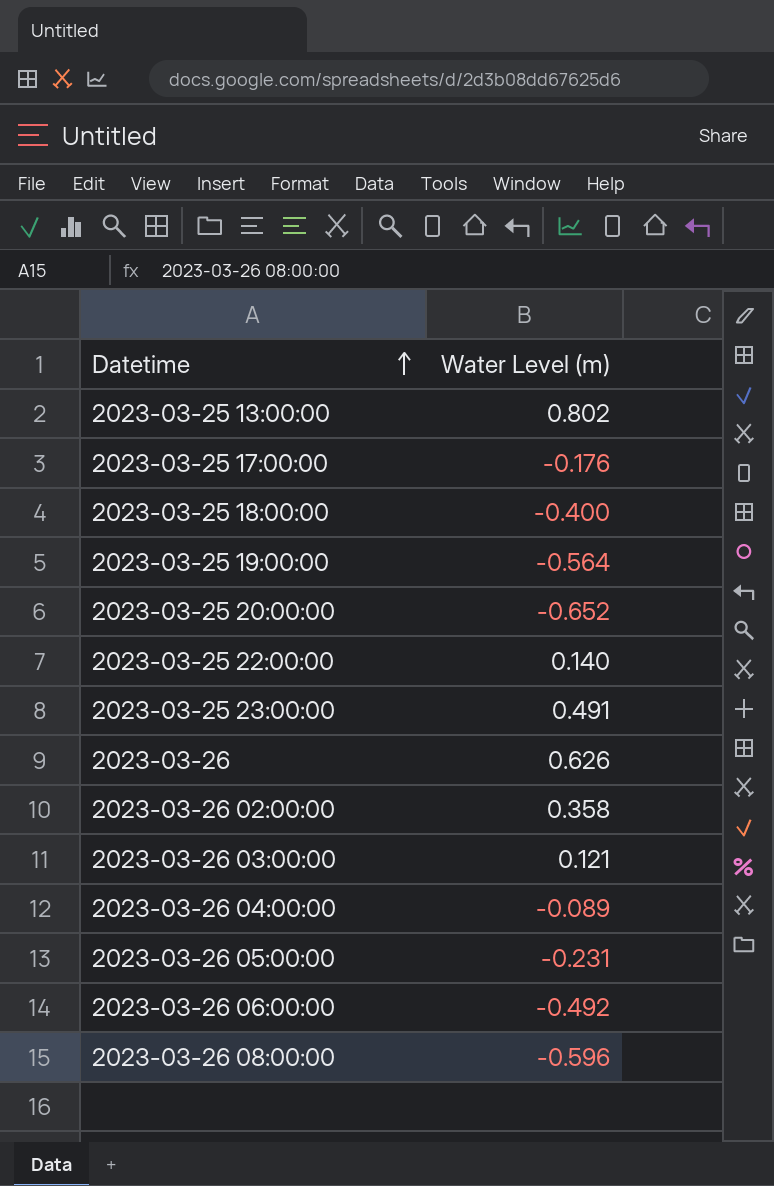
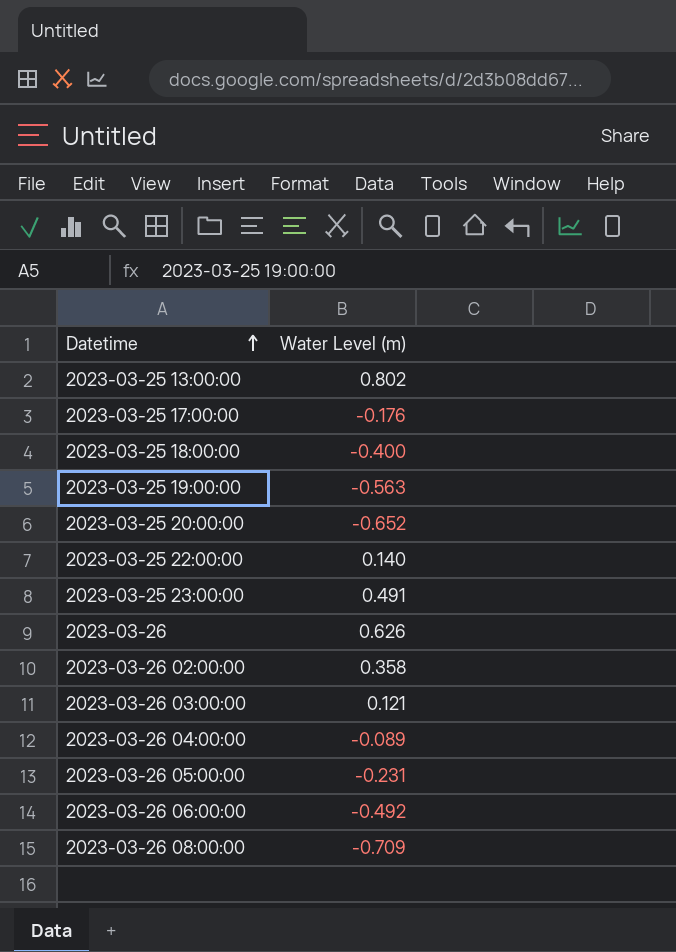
2023-03-25 19:00:00 | Water Level (m): -0.564 -> -0.563
2023-03-26 08:00:00 | Water Level (m): -0.596 -> -0.709

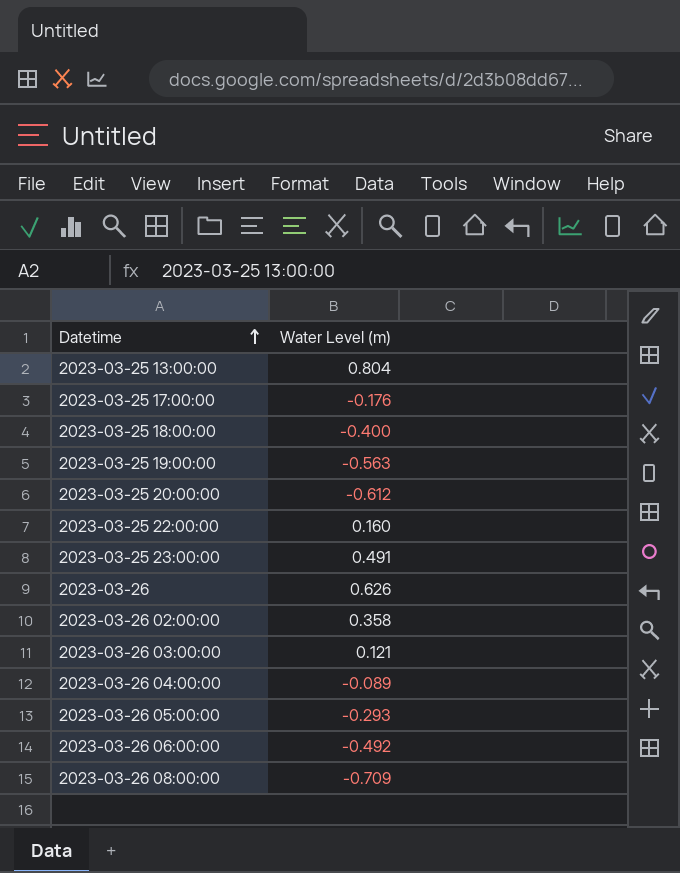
2023-03-25 13:00:00 | Water Level (m): 0.802 -> 0.804
2023-03-25 20:00:00 | Water Level (m): -0.652 -> -0.612
2023-03-25 22:00:00 | Water Level (m): 0.140 -> 0.160
2023-03-26 05:00:00 | Water Level (m): -0.231 -> -0.293

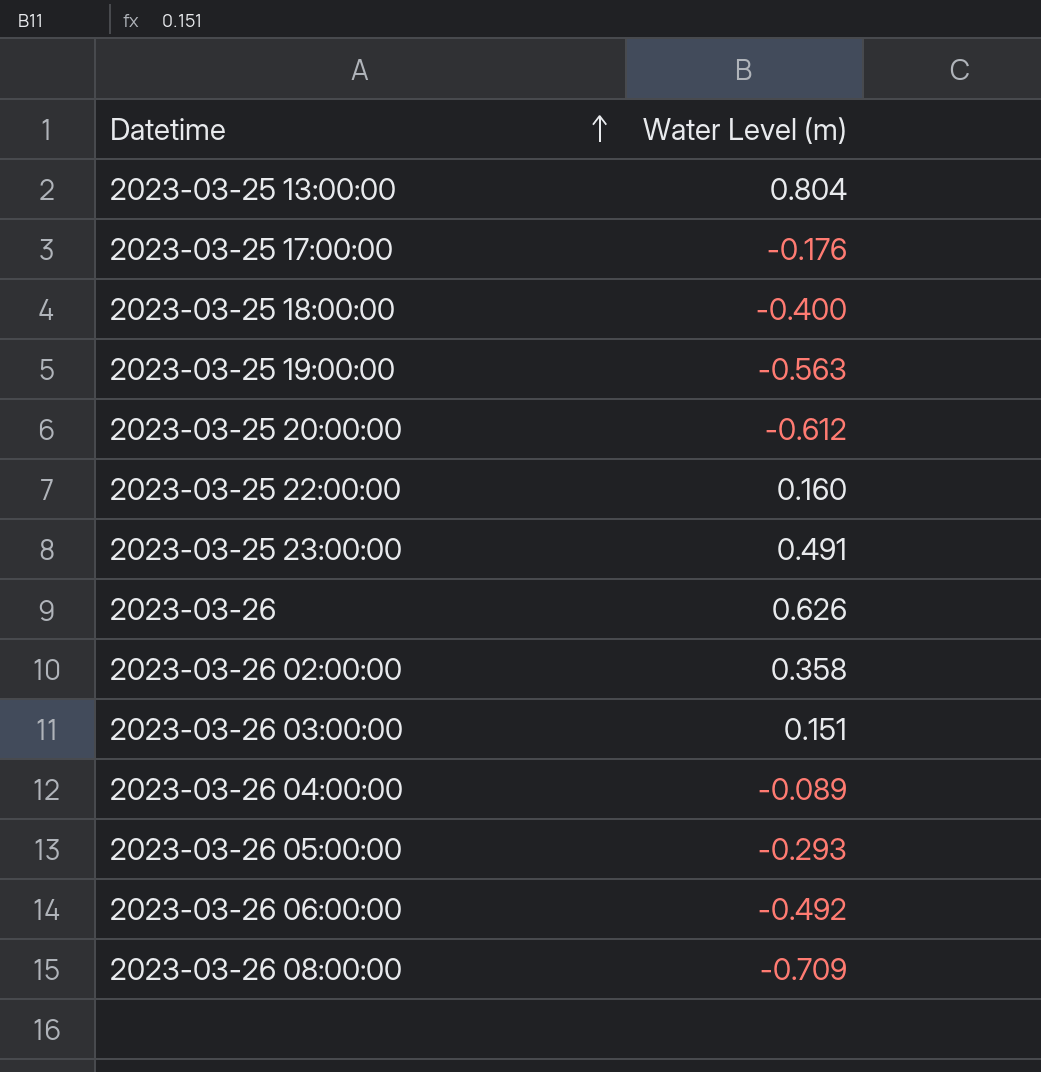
2023-03-26 03:00:00 | Water Level (m): 0.121 -> 0.151

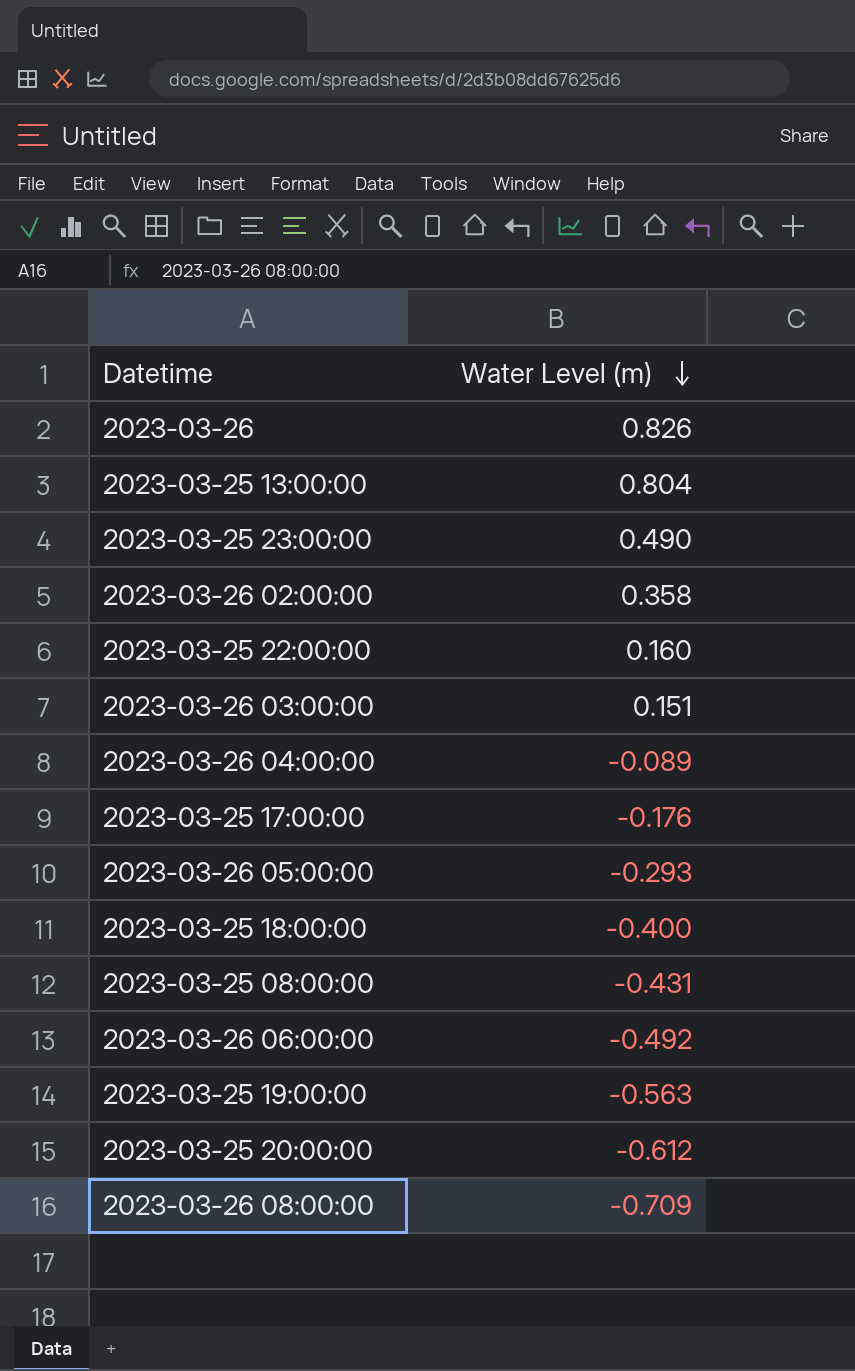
row order: Datetime ascending -> Water Level (m) descending
2023-03-26 | Water Level (m): 0.626 -> 0.826
2023-03-25 23:00:00 | Water Level (m): 0.491 -> 0.490
row 2023-03-25 08:00:00: none -> -0.431

